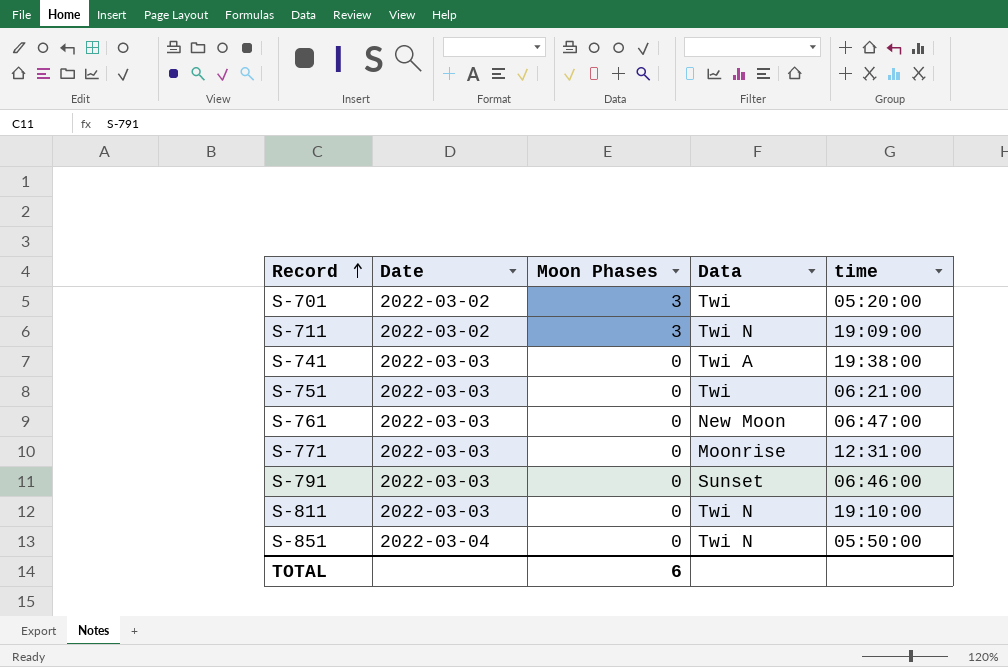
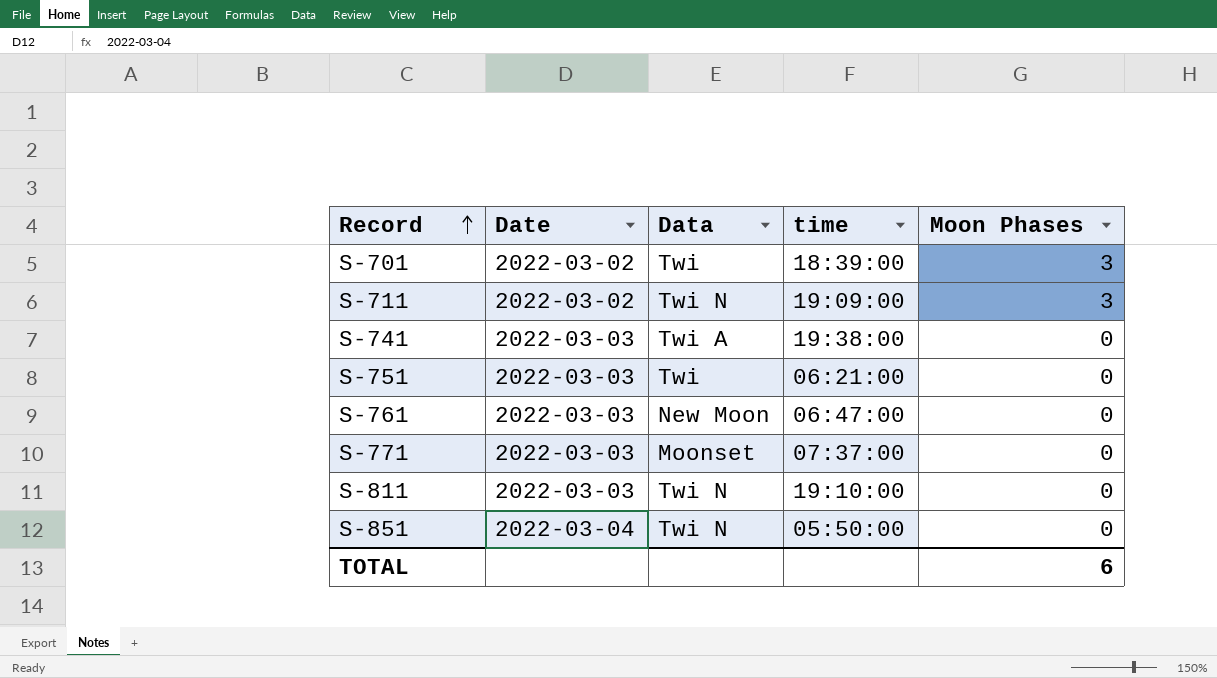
column Moon Phases | position: 3 -> 5
row S-791: 2022-03-03 | 0 | Sunset | 06:46:00 -> none
S-701 | time: 05:20:00 -> 18:39:00
S-771 | Data: Moonrise -> Moonset
S-771 | time: 12:31:00 -> 07:37:00

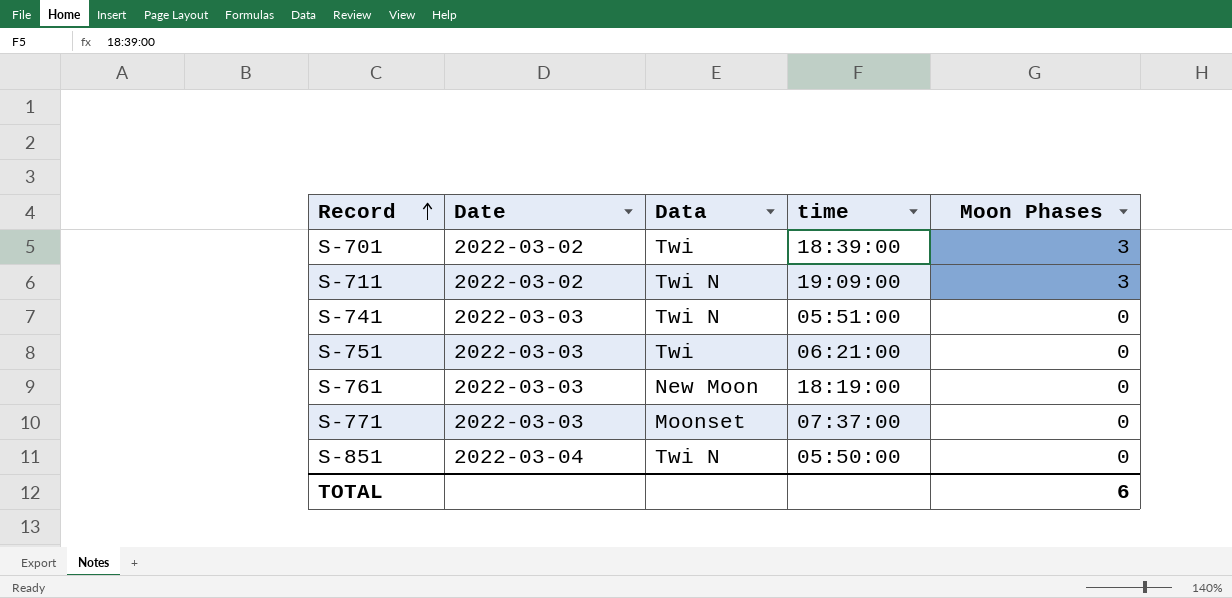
row S-811: 2022-03-03 | Twi N | 19:10:00 | 0 -> none
S-741 | Data: Twi A -> Twi N
S-741 | time: 19:38:00 -> 05:51:00
S-761 | time: 06:47:00 -> 18:19:00

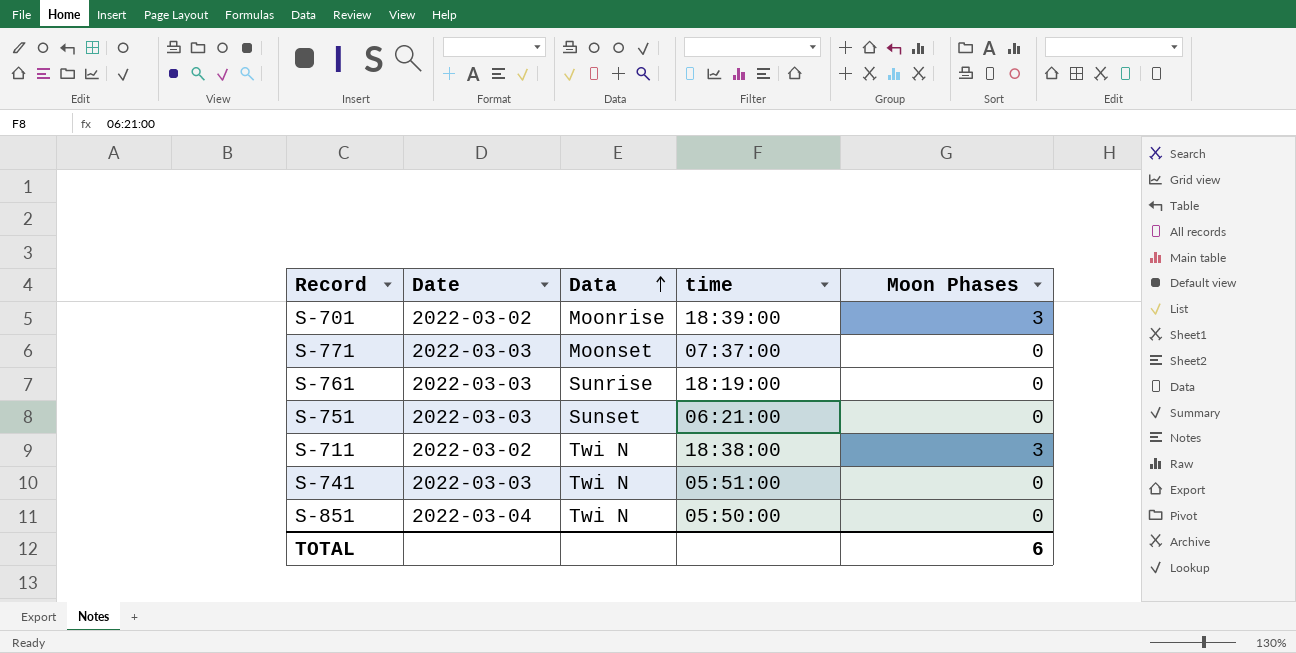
row order: Record ascending -> Data ascending
S-701 | Data: Twi -> Moonrise
S-761 | Data: New Moon -> Sunrise
S-751 | Data: Twi -> Sunset
S-711 | time: 19:09:00 -> 18:38:00

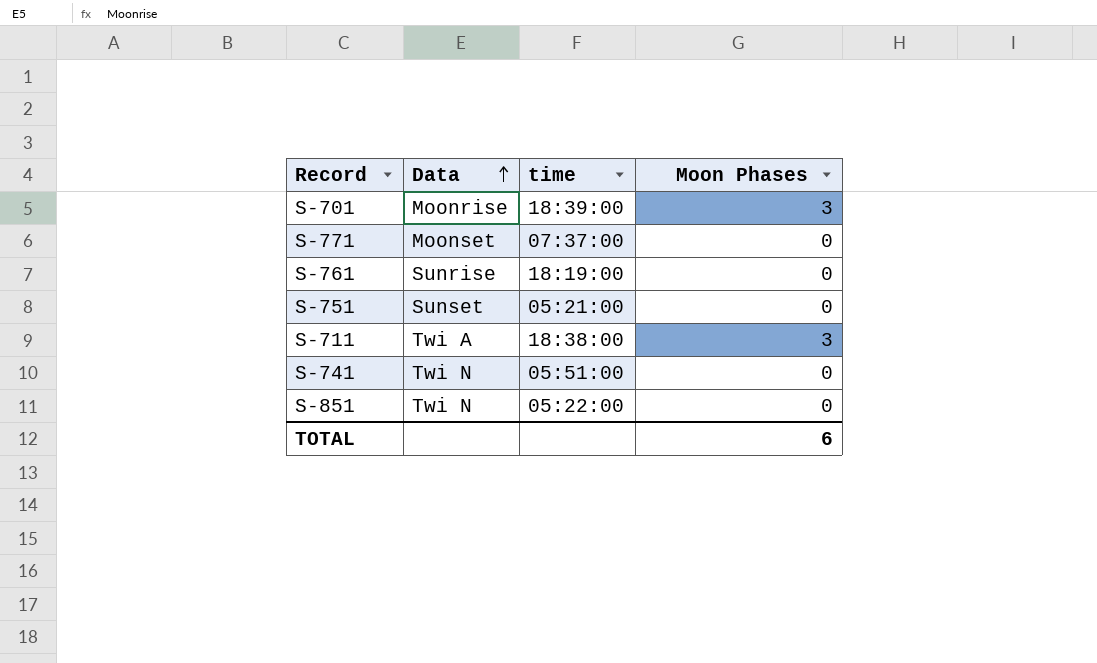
column Date | position: 2 -> none
S-751 | time: 06:21:00 -> 05:21:00
S-711 | Data: Twi N -> Twi A
S-851 | time: 05:50:00 -> 05:22:00

